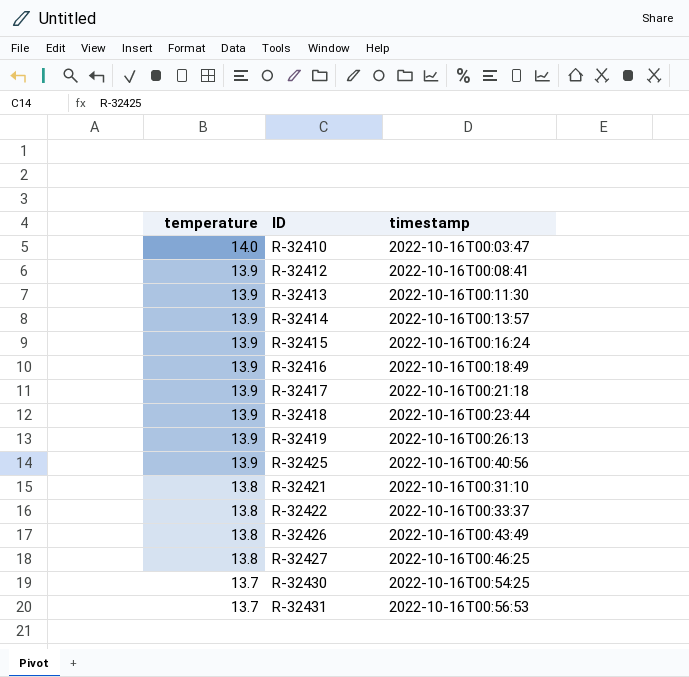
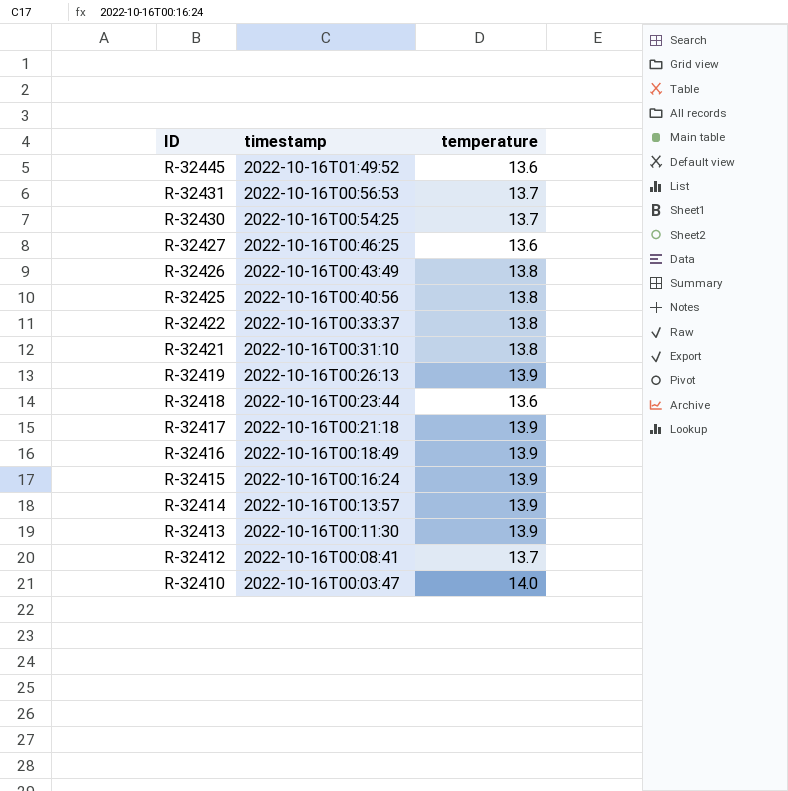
row order: temperature descending -> ID descending
column temperature | position: 1 -> 3
row R-32445: none -> 2022-10-16T01:49:52 | 13.6
R-32427 | temperature: 13.8 -> 13.6
R-32425 | temperature: 13.9 -> 13.8
R-32418 | temperature: 13.9 -> 13.6
R-32412 | temperature: 13.9 -> 13.7

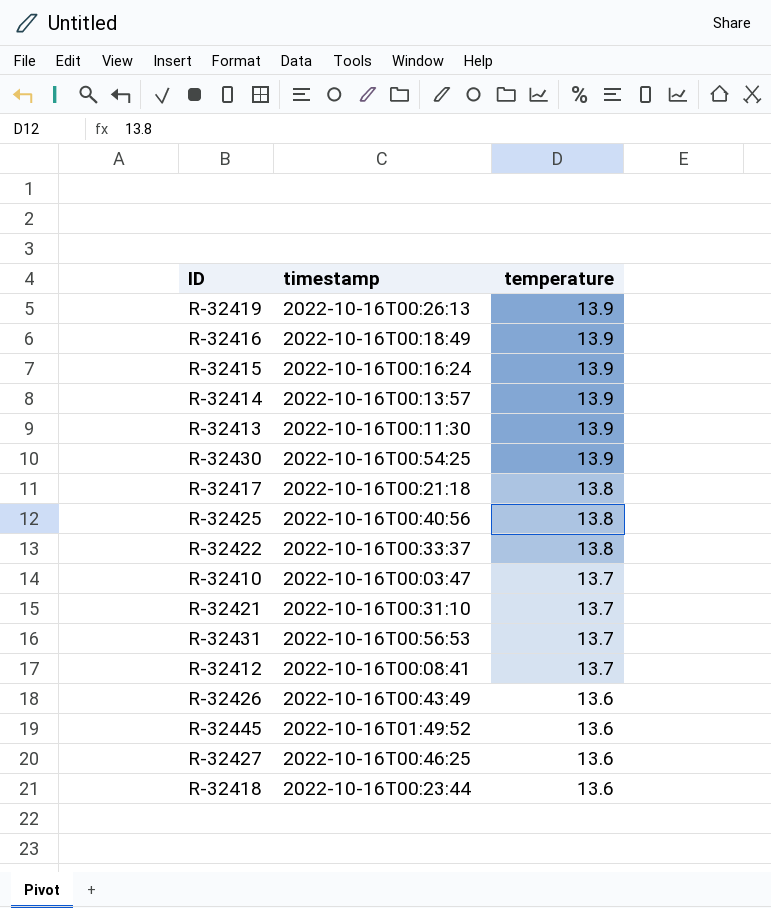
row order: ID descending -> temperature descending
R-32430 | temperature: 13.7 -> 13.9
R-32417 | temperature: 13.9 -> 13.8
R-32410 | temperature: 14.0 -> 13.7
R-32421 | temperature: 13.8 -> 13.7
R-32426 | temperature: 13.8 -> 13.6

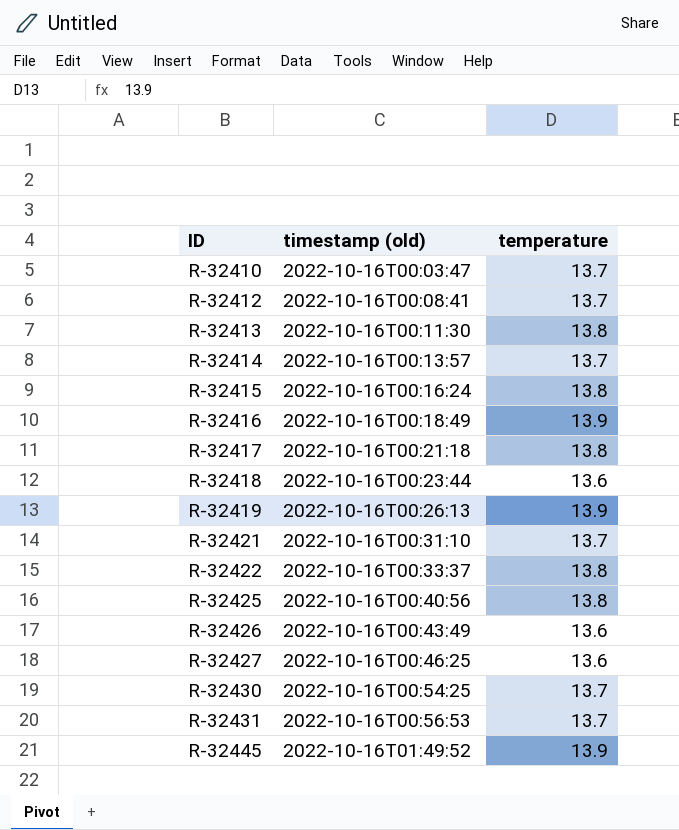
row order: temperature descending -> ID ascending
column name: timestamp -> timestamp (old)
R-32413 | temperature: 13.9 -> 13.8
R-32414 | temperature: 13.9 -> 13.7
R-32415 | temperature: 13.9 -> 13.8
R-32430 | temperature: 13.9 -> 13.7
R-32445 | temperature: 13.6 -> 13.9

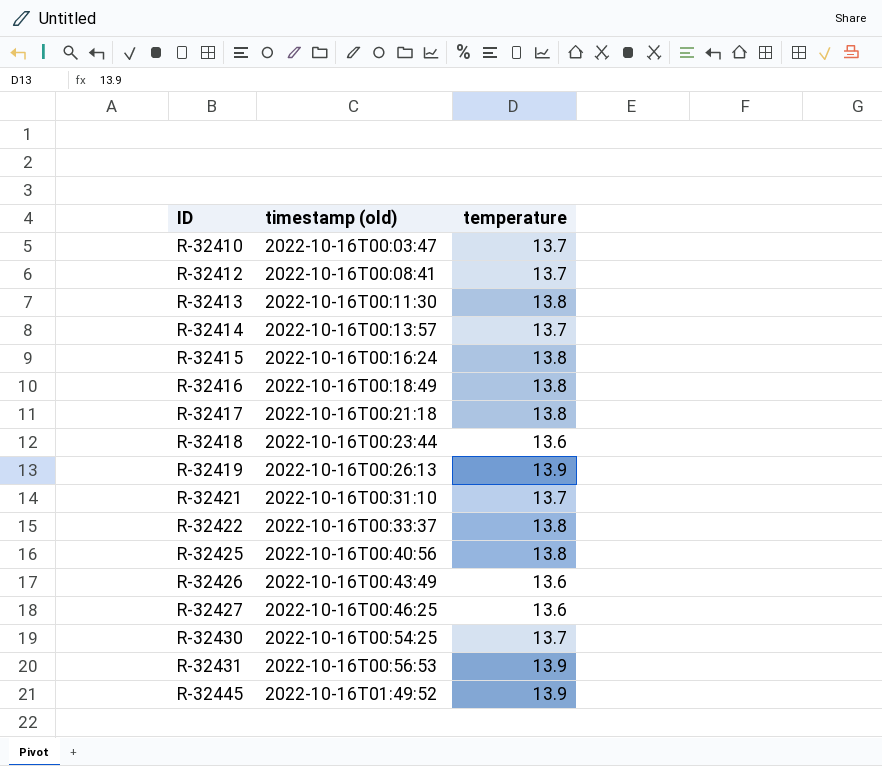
R-32416 | temperature: 13.9 -> 13.8
R-32431 | temperature: 13.7 -> 13.9

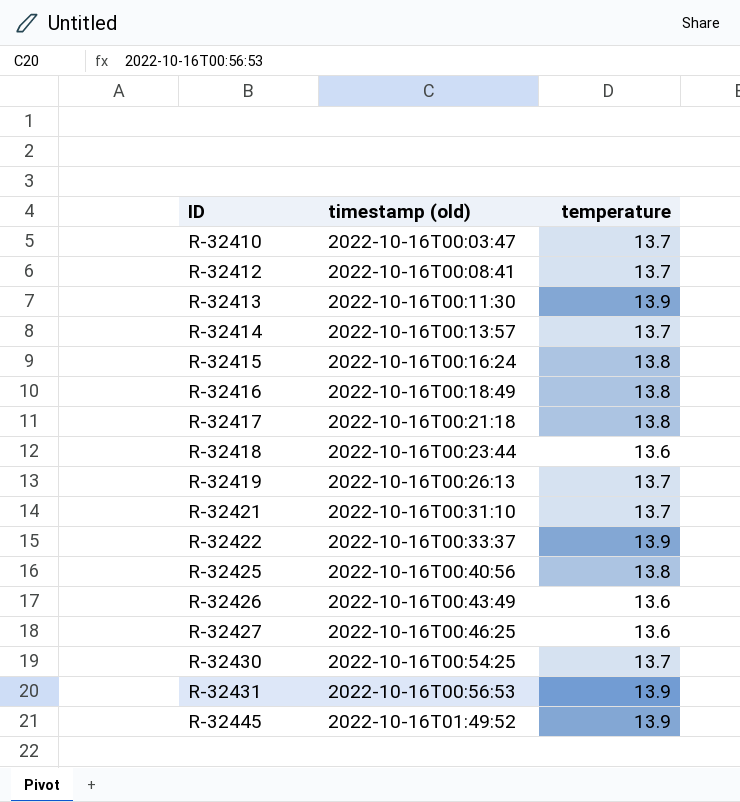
R-32413 | temperature: 13.8 -> 13.9
R-32419 | temperature: 13.9 -> 13.7
R-32422 | temperature: 13.8 -> 13.9

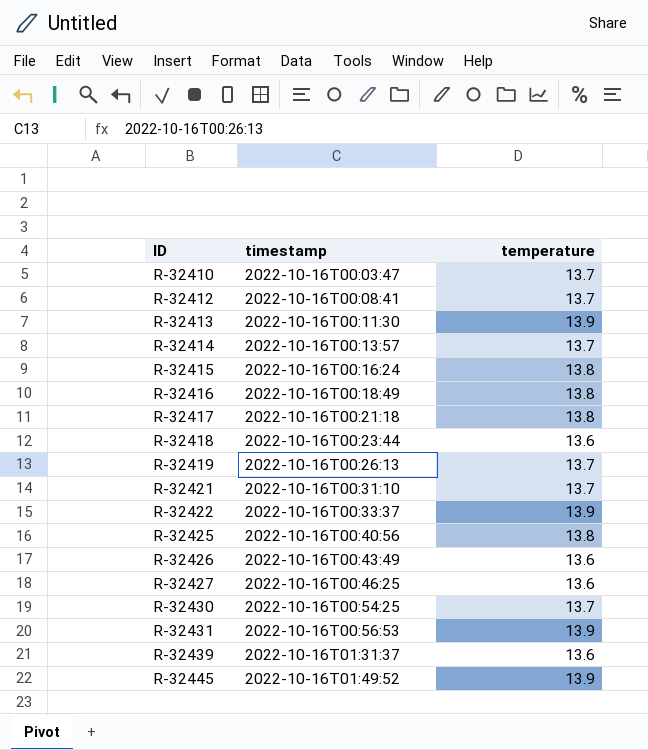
column name: timestamp (old) -> timestamp
row R-32439: none -> 2022-10-16T01:31:37 | 13.6

